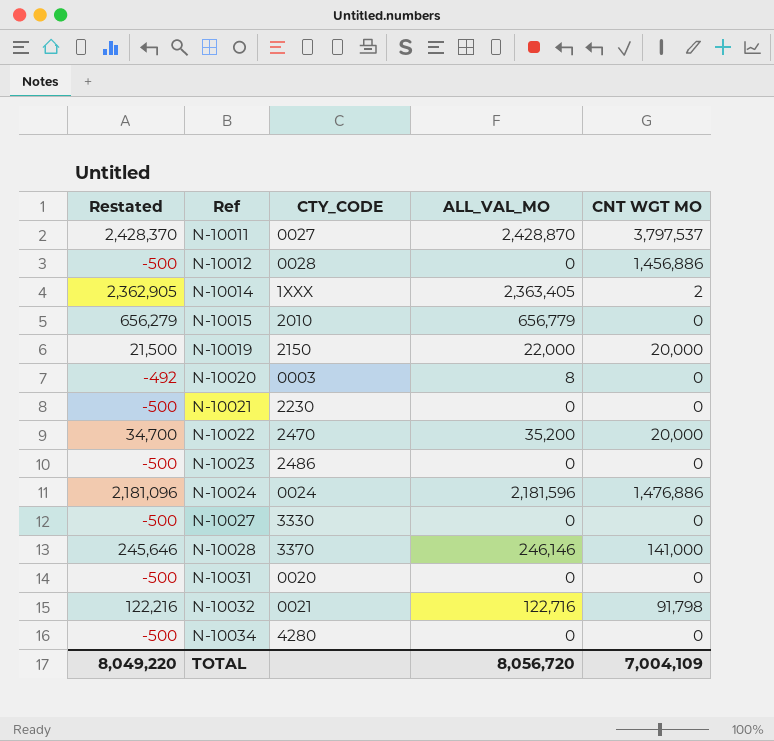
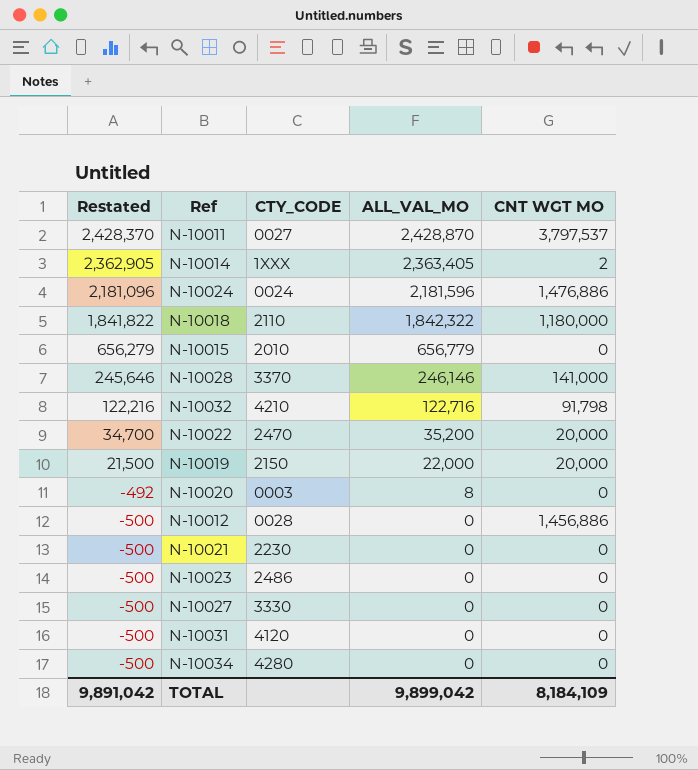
row order: Ref ascending -> Restated descending
row N-10018: none -> 1,841,822 | 2110 | 1,842,322 | 1,180,000
N-10032 | CTY_CODE: 0021 -> 4210
N-10031 | CTY_CODE: 0020 -> 4120
TOTAL | Restated: 8,049,220 -> 9,891,042
TOTAL | ALL_VAL_MO: 8,056,720 -> 9,899,042
TOTAL | CNT WGT MO: 7,004,109 -> 8,184,109

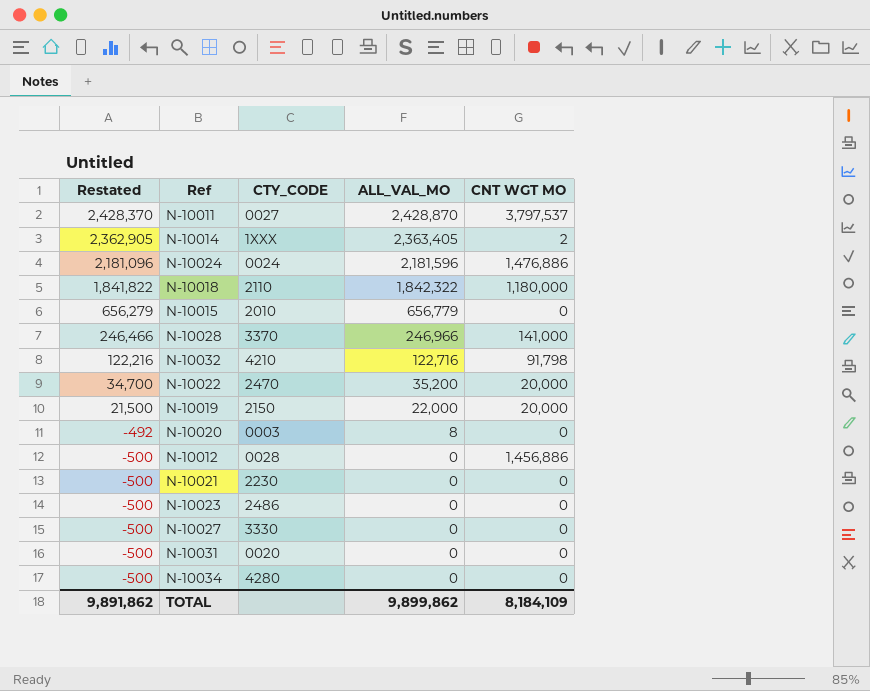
N-10028 | Restated: 245,646 -> 246,466
N-10028 | ALL_VAL_MO: 246,146 -> 246,966
N-10031 | CTY_CODE: 4120 -> 0020
TOTAL | Restated: 9,891,042 -> 9,891,862
TOTAL | ALL_VAL_MO: 9,899,042 -> 9,899,862

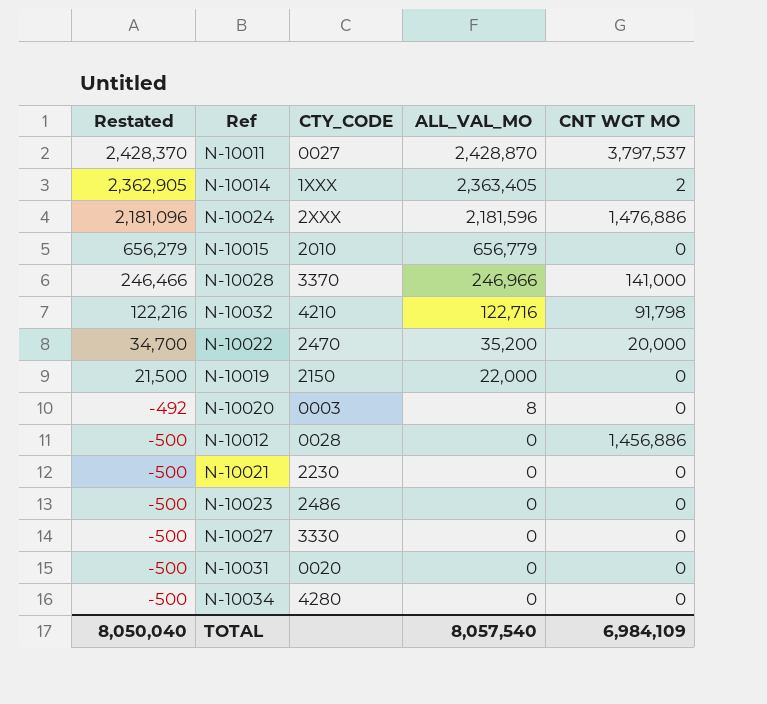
row N-10018: 1,841,822 | 2110 | 1,842,322 | 1,180,000 -> none
N-10024 | CTY_CODE: 0024 -> 2XXX
N-10019 | CNT WGT MO: 20,000 -> 0
TOTAL | Restated: 9,891,862 -> 8,050,040
TOTAL | ALL_VAL_MO: 9,899,862 -> 8,057,540
TOTAL | CNT WGT MO: 8,184,109 -> 6,984,109

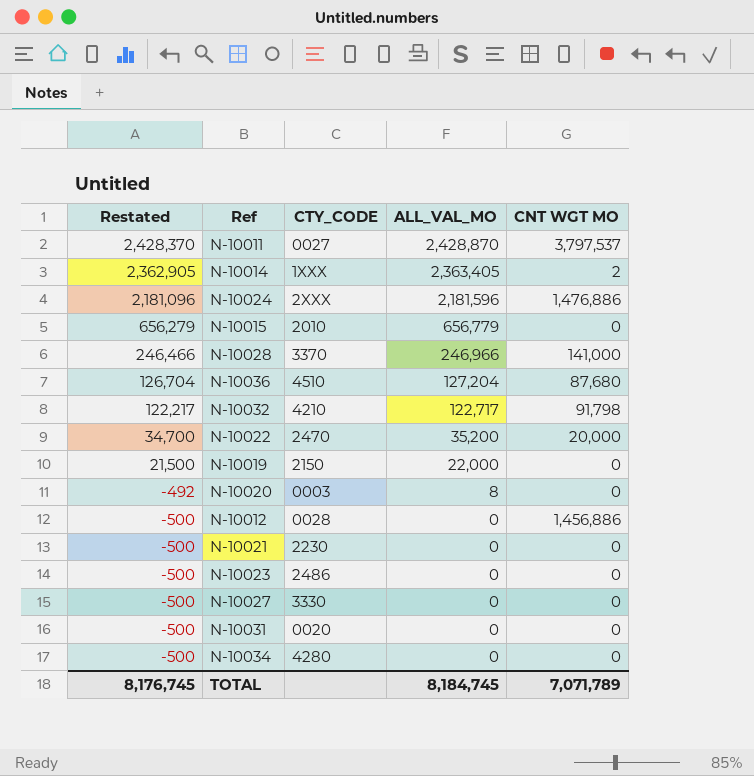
row N-10036: none -> 126,704 | 4510 | 127,204 | 87,680
N-10032 | Restated: 122,216 -> 122,217
N-10032 | ALL_VAL_MO: 122,716 -> 122,717
TOTAL | Restated: 8,050,040 -> 8,176,745
TOTAL | ALL_VAL_MO: 8,057,540 -> 8,184,745
TOTAL | CNT WGT MO: 6,984,109 -> 7,071,789

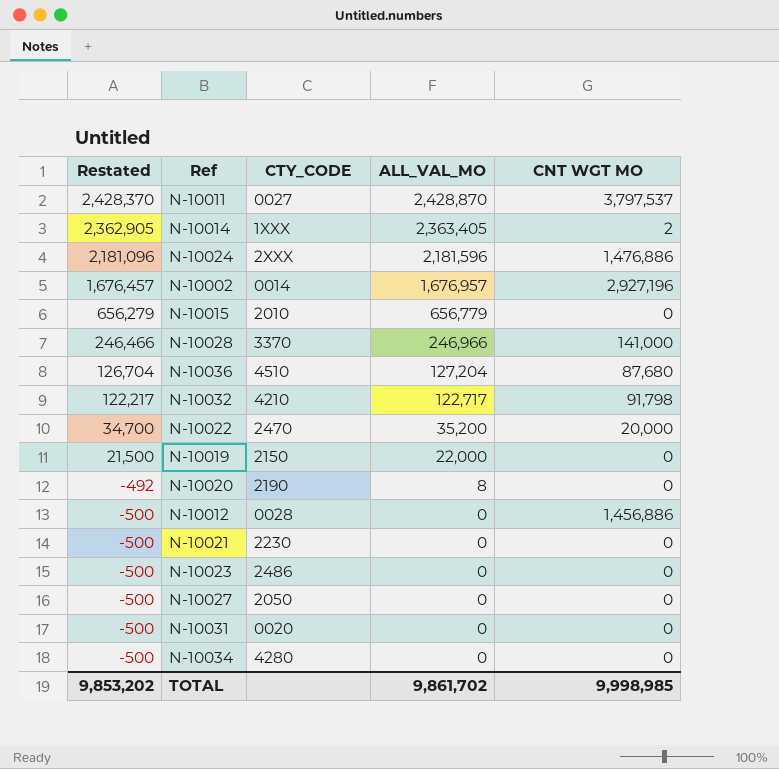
row N-10002: none -> 1,676,457 | 0014 | 1,676,957 | 2,927,196
N-10020 | CTY_CODE: 0003 -> 2190
N-10027 | CTY_CODE: 3330 -> 2050
TOTAL | Restated: 8,176,745 -> 9,853,202
TOTAL | ALL_VAL_MO: 8,184,745 -> 9,861,702
TOTAL | CNT WGT MO: 7,071,789 -> 9,998,985

